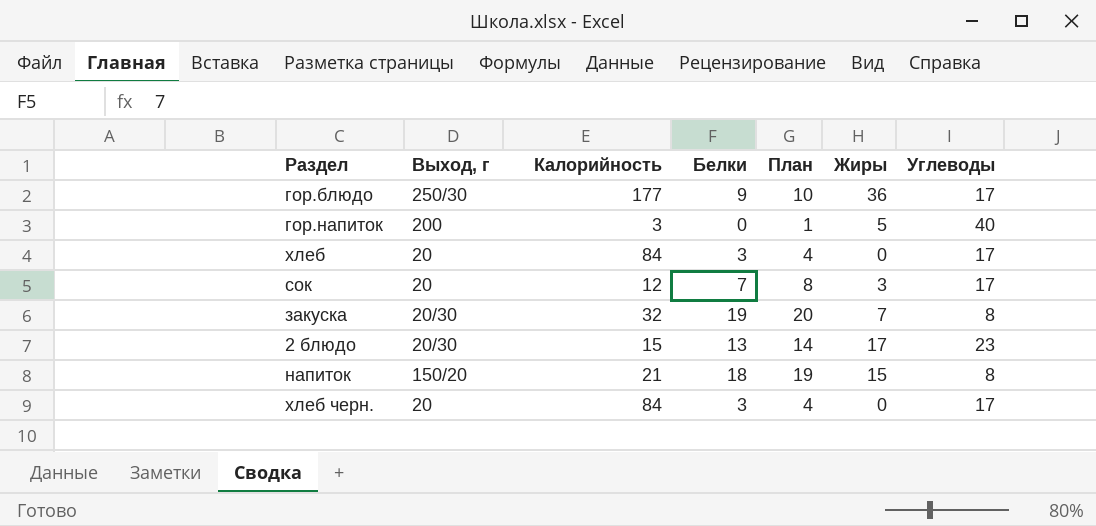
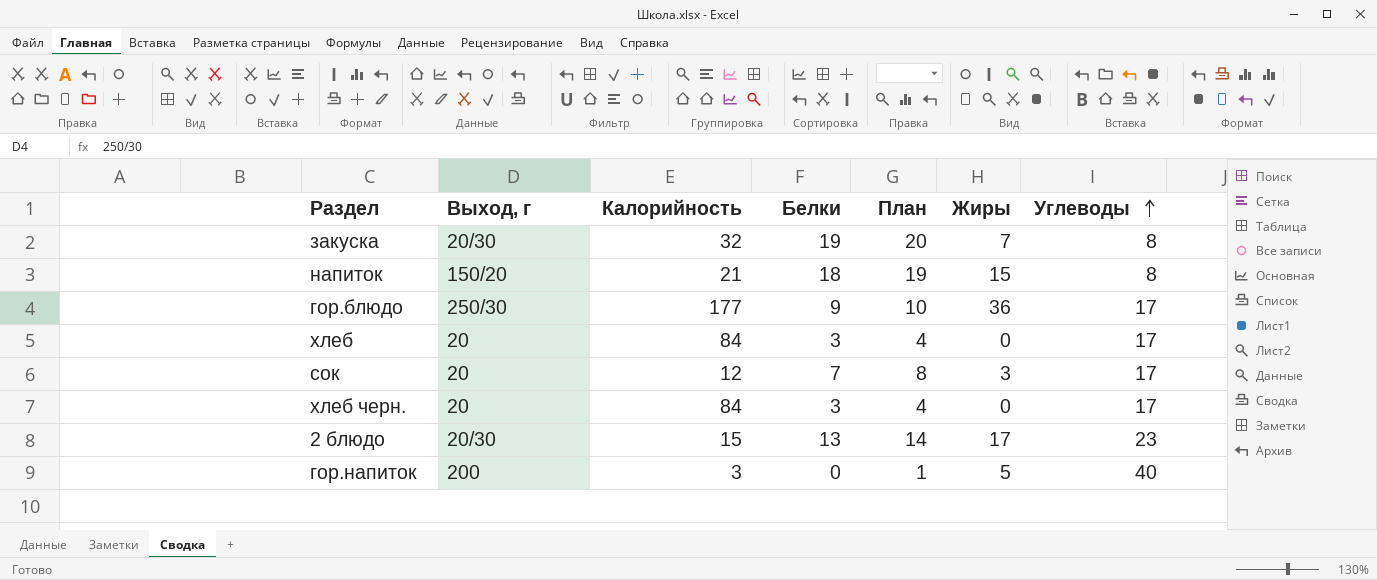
row order: none -> Углеводы ascending

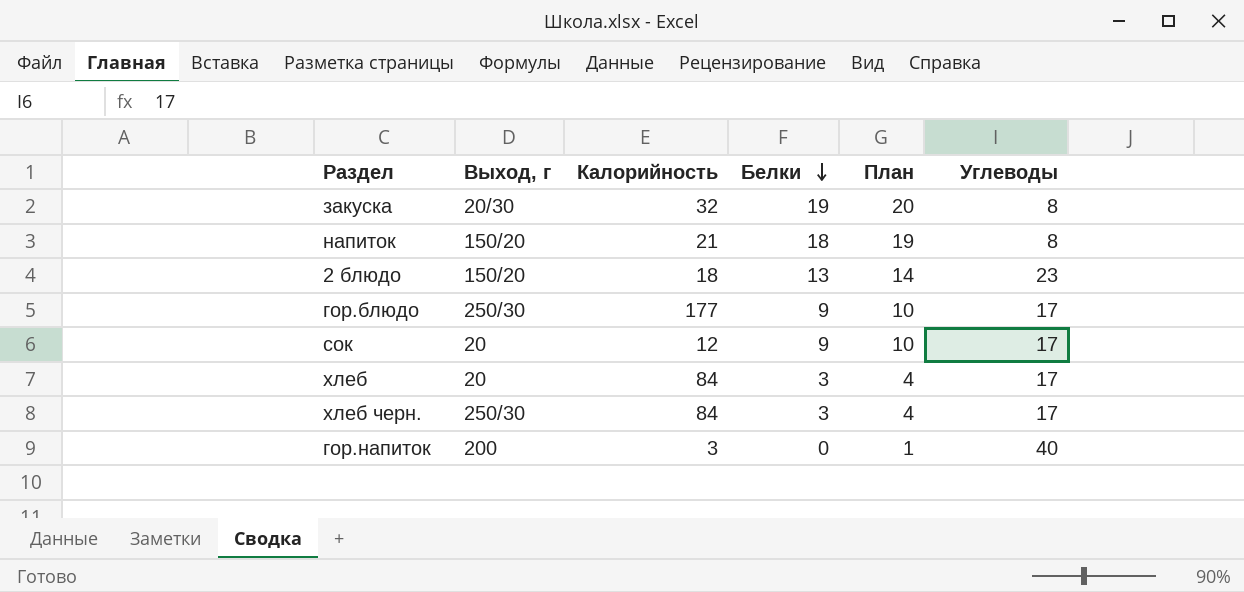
row order: Углеводы ascending -> Белки descending
column Жиры | position: 6 -> none
2 блюдо | Выход, г: 20/30 -> 150/20
2 блюдо | Калорийность: 15 -> 18
сок | Белки: 7 -> 9
сок | План: 8 -> 10
хлеб черн. | Выход, г: 20 -> 250/30

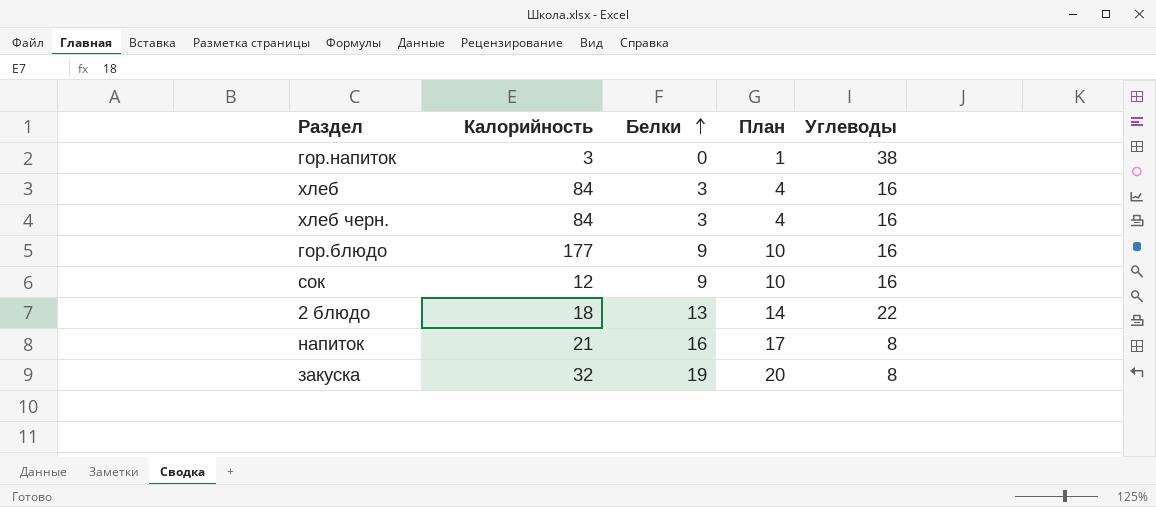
row order: Белки descending -> Белки ascending
column Выход, г | position: 2 -> none
гор.напиток | Углеводы: 40 -> 38
хлеб | Углеводы: 17 -> 16
хлеб черн. | Углеводы: 17 -> 16
гор.блюдо | Углеводы: 17 -> 16
сок | Углеводы: 17 -> 16
2 блюдо | Углеводы: 23 -> 22
напиток | Белки: 18 -> 16
напиток | План: 19 -> 17

